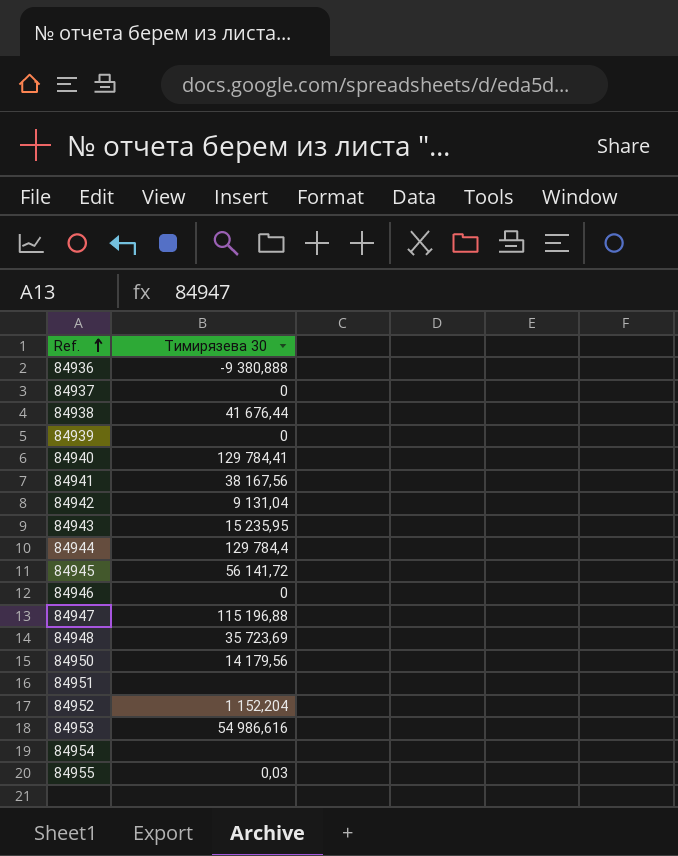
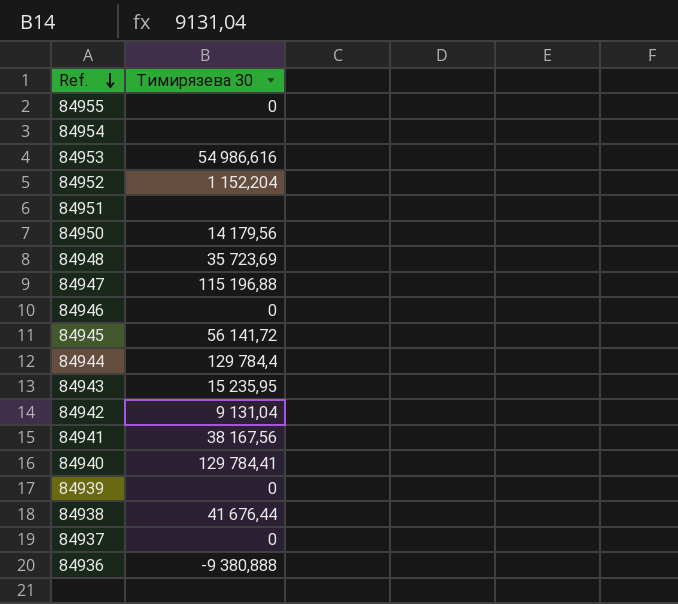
row order: Ref. ascending -> Ref. descending
84955 | Тимирязева 30: 0,03 -> 0

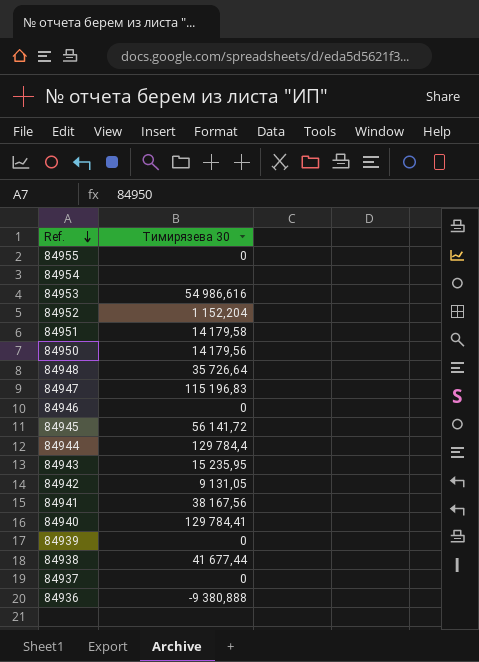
84951 | Тимирязева 30: none -> 14 179,58
84948 | Тимирязева 30: 35 723,69 -> 35 726,64
84947 | Тимирязева 30: 115 196,88 -> 115 196,83
84942 | Тимирязева 30: 9 131,04 -> 9 131,05
84938 | Тимирязева 30: 41 676,44 -> 41 677,44

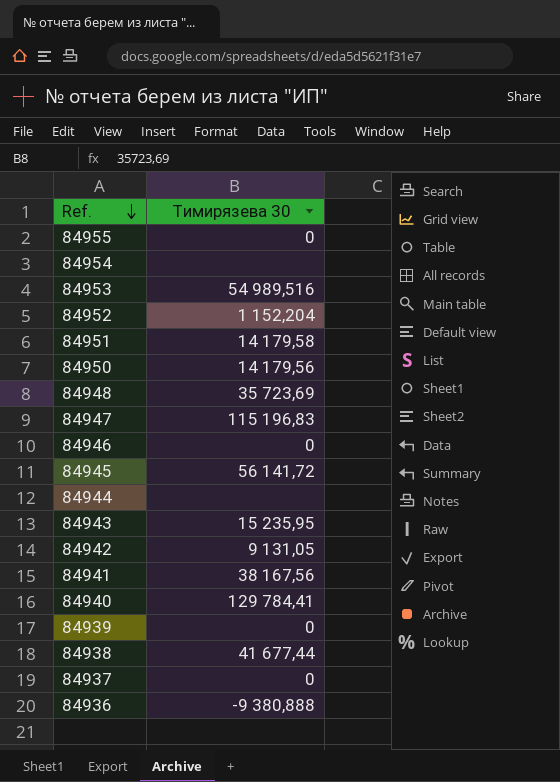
84953 | Тимирязева 30: 54 986,616 -> 54 989,516
84948 | Тимирязева 30: 35 726,64 -> 35 723,69
84944 | Тимирязева 30: 129 784,4 -> none

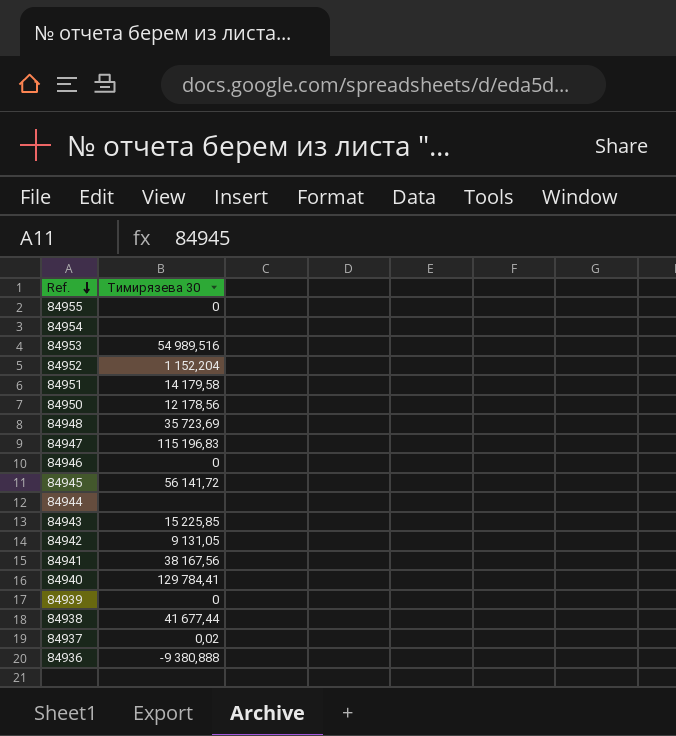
84950 | Тимирязева 30: 14 179,56 -> 12 178,56
84943 | Тимирязева 30: 15 235,95 -> 15 225,85
84937 | Тимирязева 30: 0 -> 0,02

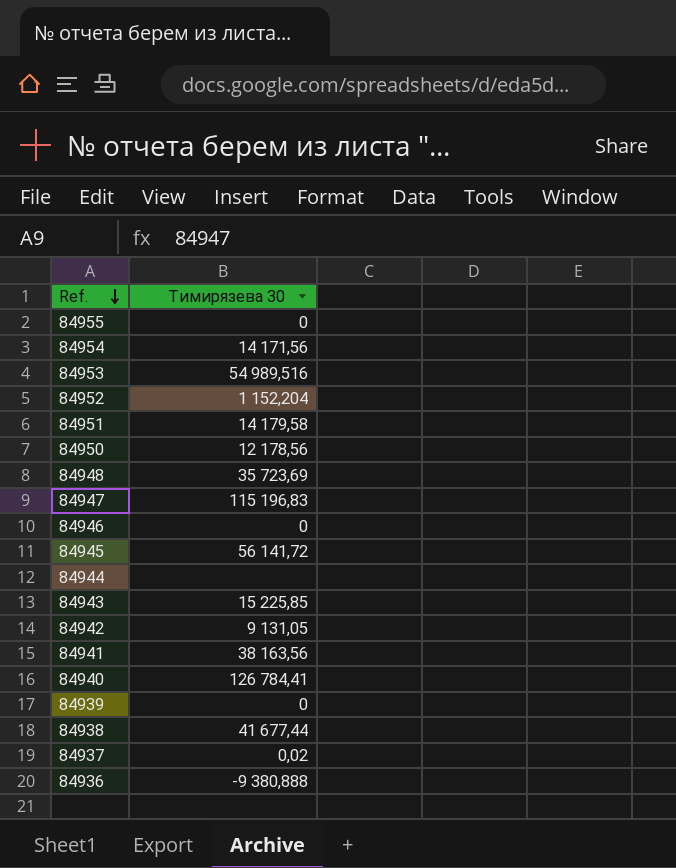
84954 | Тимирязева 30: none -> 14 171,56
84941 | Тимирязева 30: 38 167,56 -> 38 163,56
84940 | Тимирязева 30: 129 784,41 -> 126 784,41

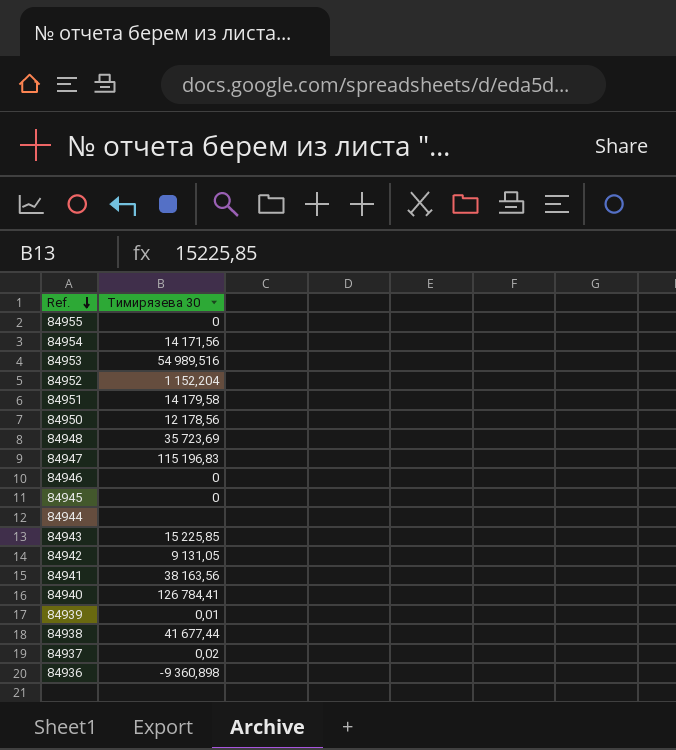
84945 | Тимирязева 30: 56 141,72 -> 0
84939 | Тимирязева 30: 0 -> 0,01
84936 | Тимирязева 30: -9 380,888 -> -9 360,898

